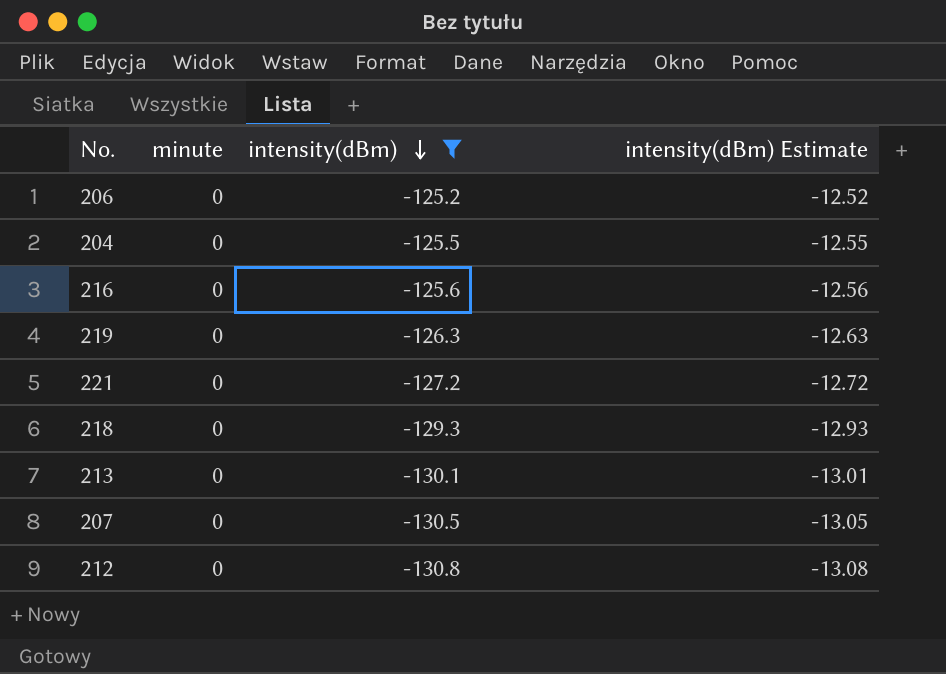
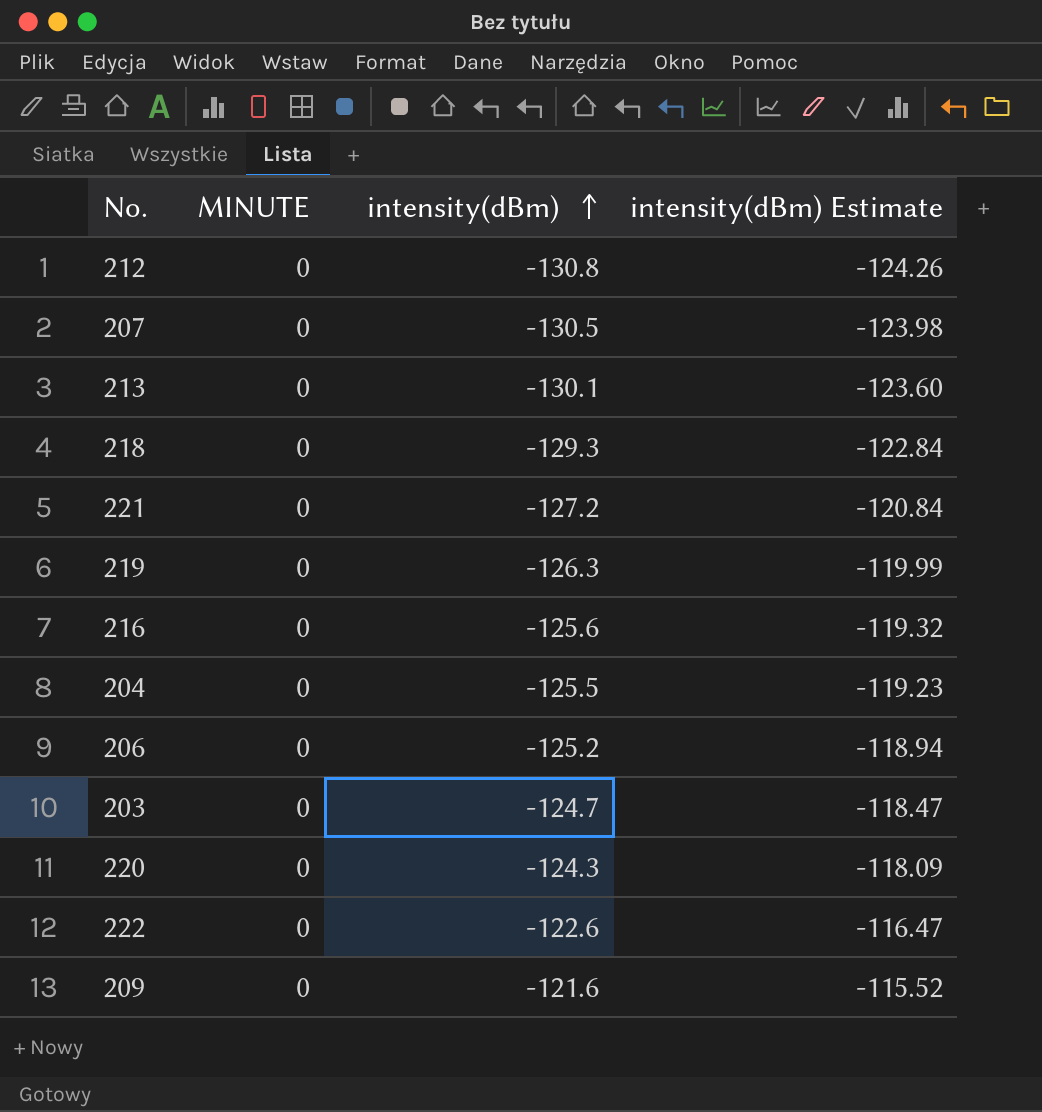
filter: intensity(dBm) <= -125.2 -> none
row order: intensity(dBm) descending -> intensity(dBm) ascending
column name: minute -> MINUTE
column intensity(dBm) Estimate | formula: [intensity(dBm)] * 0.1 -> [intensity(dBm)] * 0.95

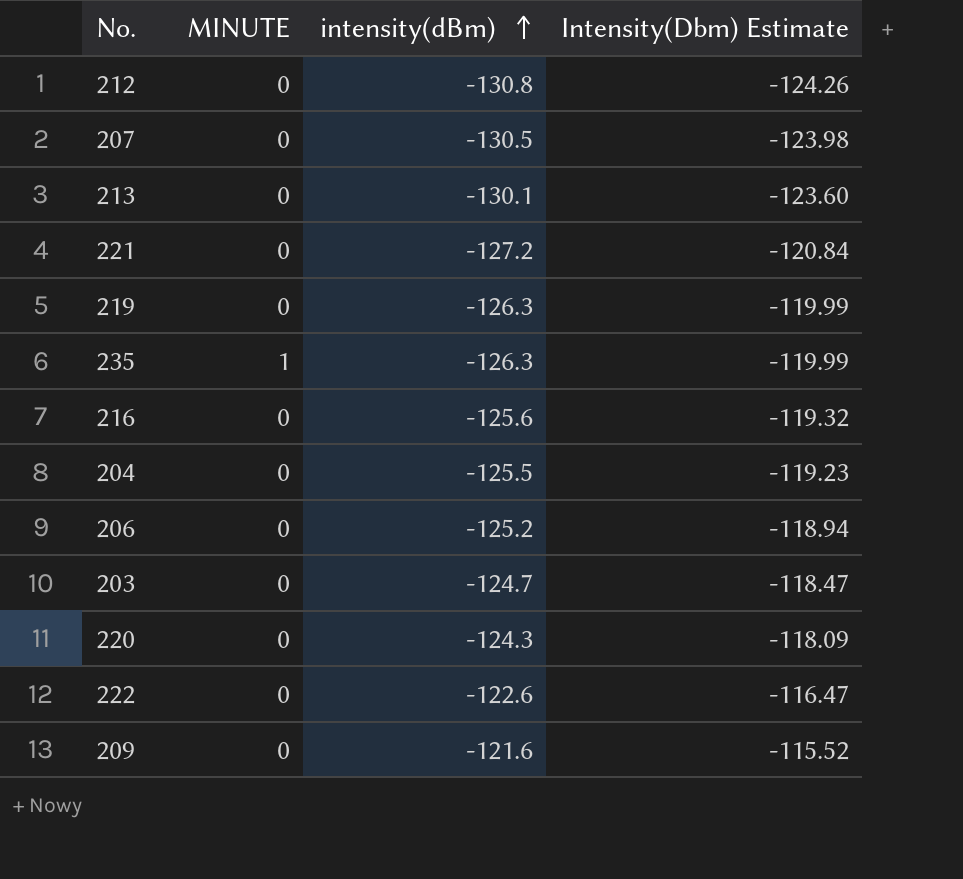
column name: intensity(dBm) Estimate -> Intensity(Dbm) Estimate
row 218: 0 | -129.3 | -122.84 -> none
row 235: none -> 1 | -126.3 | -119.99

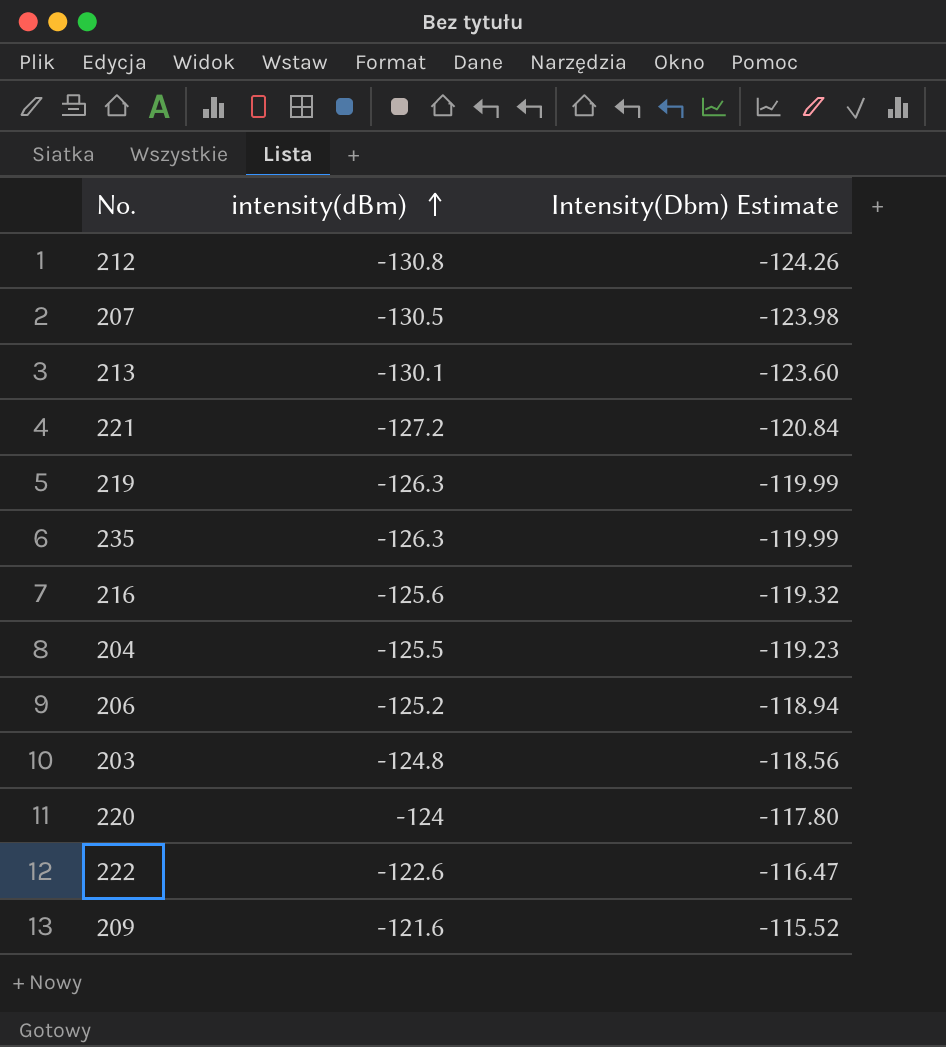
column MINUTE | position: 2 -> none
203 | intensity(dBm): -124.7 -> -124.8
203 | Intensity(Dbm) Estimate: -118.47 -> -118.56
220 | intensity(dBm): -124.3 -> -124
220 | Intensity(Dbm) Estimate: -118.09 -> -117.80

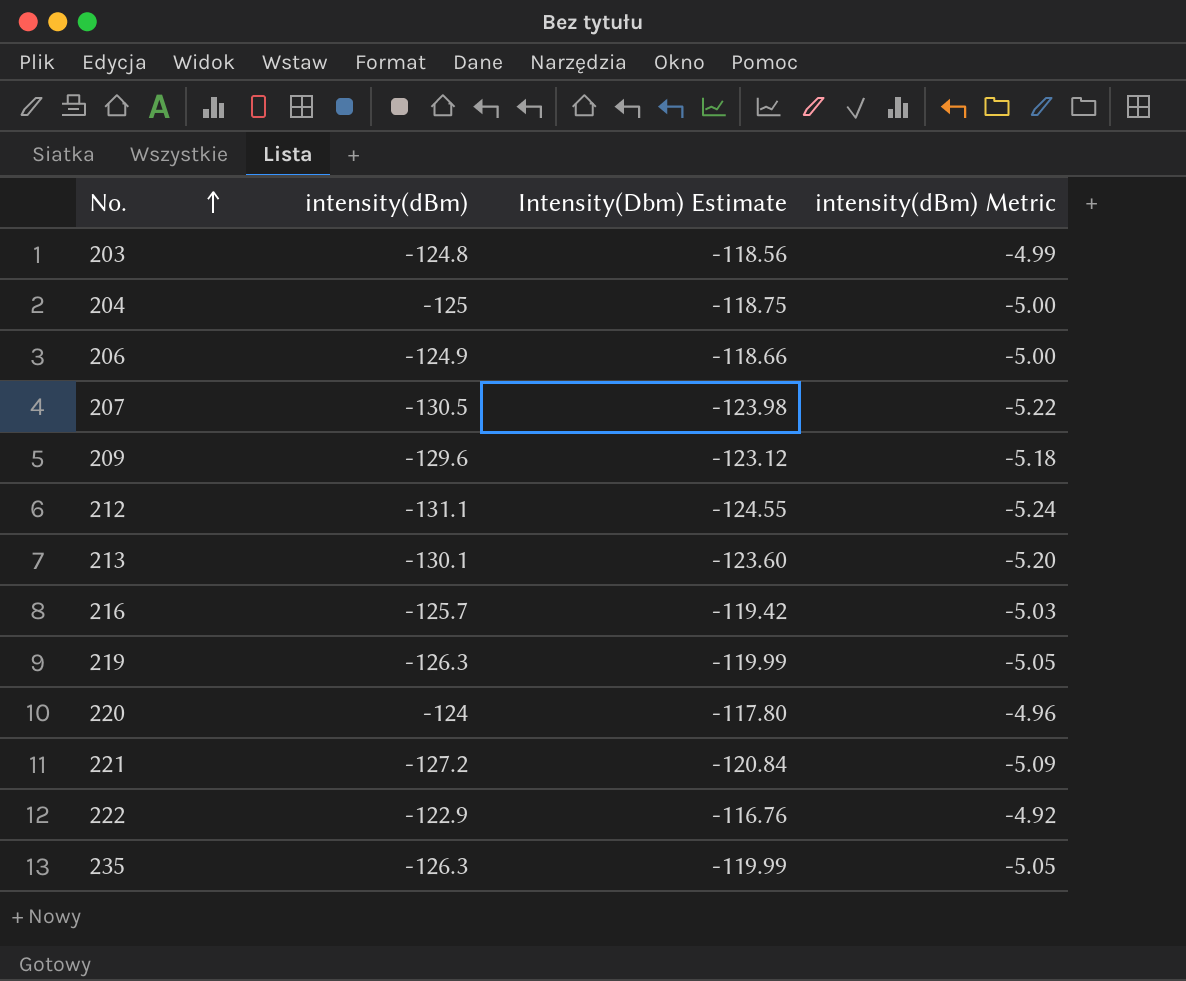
row order: intensity(dBm) ascending -> No. ascending
column intensity(dBm) Metric | formula: none -> [intensity(dBm)] * 0.04
204 | intensity(dBm): -125.5 -> -125
204 | Intensity(Dbm) Estimate: -119.23 -> -118.75
206 | intensity(dBm): -125.2 -> -124.9
206 | Intensity(Dbm) Estimate: -118.94 -> -118.66
209 | intensity(dBm): -121.6 -> -129.6
209 | Intensity(Dbm) Estimate: -115.52 -> -123.12
212 | intensity(dBm): -130.8 -> -131.1
212 | Intensity(Dbm) Estimate: -124.26 -> -124.55
216 | intensity(dBm): -125.6 -> -125.7
216 | Intensity(Dbm) Estimate: -119.32 -> -119.42
222 | intensity(dBm): -122.6 -> -122.9
222 | Intensity(Dbm) Estimate: -116.47 -> -116.76

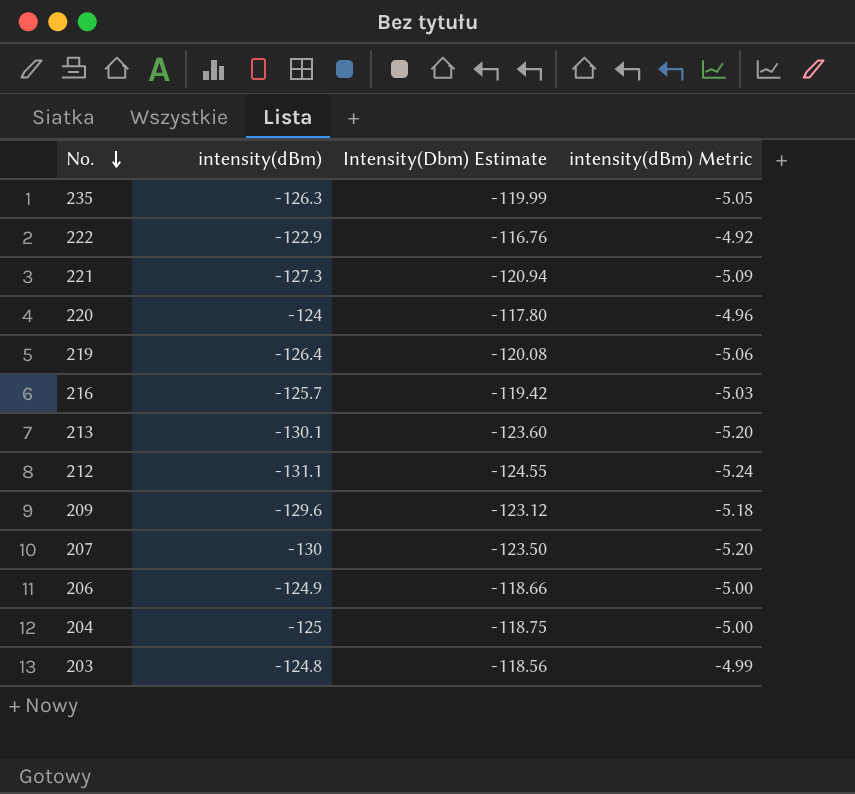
row order: No. ascending -> No. descending
221 | intensity(dBm): -127.2 -> -127.3
221 | Intensity(Dbm) Estimate: -120.84 -> -120.94
219 | intensity(dBm): -126.3 -> -126.4
219 | Intensity(Dbm) Estimate: -119.99 -> -120.08
219 | intensity(dBm) Metric: -5.05 -> -5.06
207 | intensity(dBm): -130.5 -> -130
207 | Intensity(Dbm) Estimate: -123.98 -> -123.50
207 | intensity(dBm) Metric: -5.22 -> -5.20

